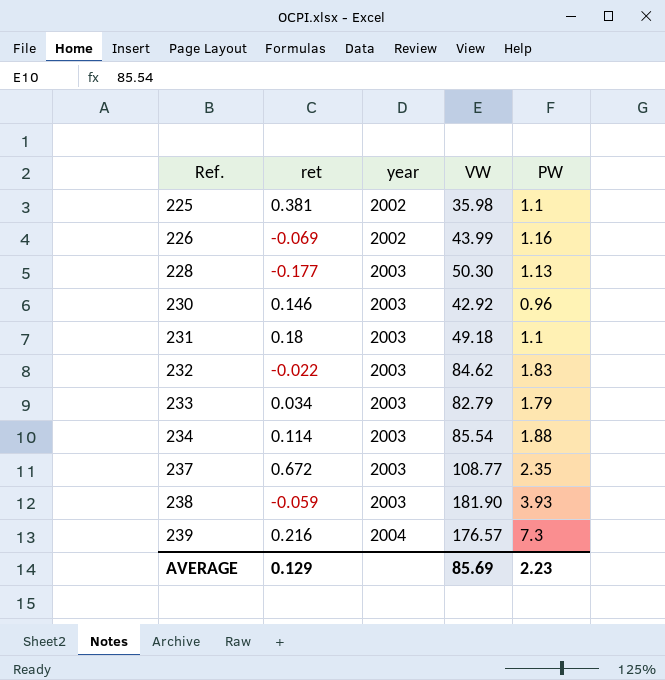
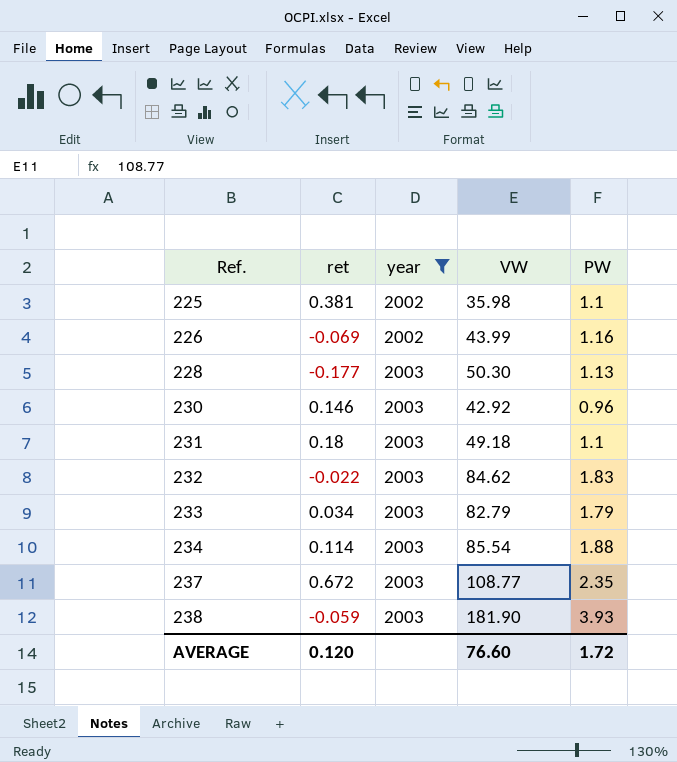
filter: none -> year != 2004
AVERAGE | ret: 0.129 -> 0.120
AVERAGE | VW: 85.69 -> 76.60
AVERAGE | PW: 2.23 -> 1.72

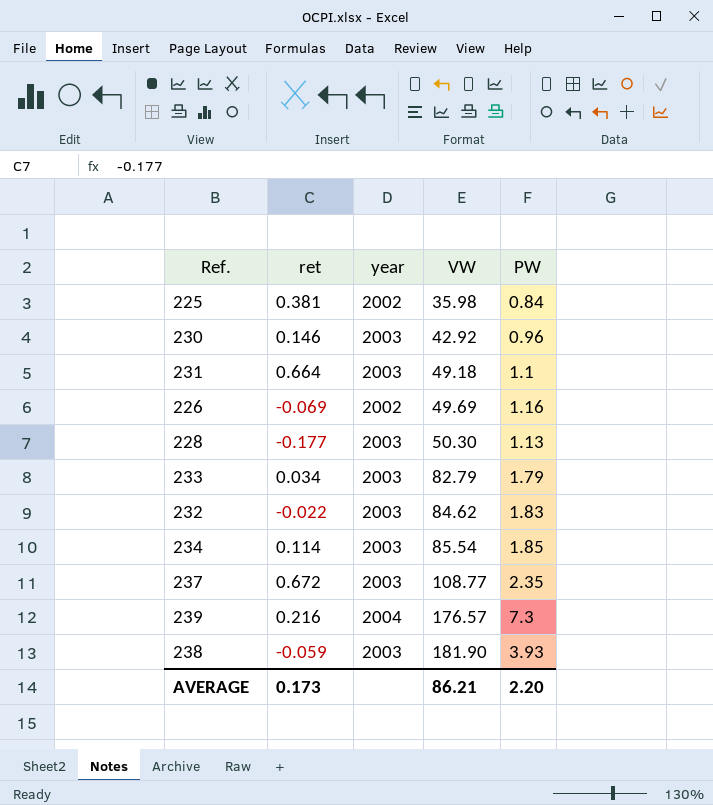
filter: year != 2004 -> none
row order: Ref. ascending -> VW ascending
225 | PW: 1.1 -> 0.84
231 | ret: 0.18 -> 0.664
226 | VW: 43.99 -> 49.69
234 | PW: 1.88 -> 1.85
AVERAGE | ret: 0.120 -> 0.173
AVERAGE | VW: 76.60 -> 86.21
AVERAGE | PW: 1.72 -> 2.20

